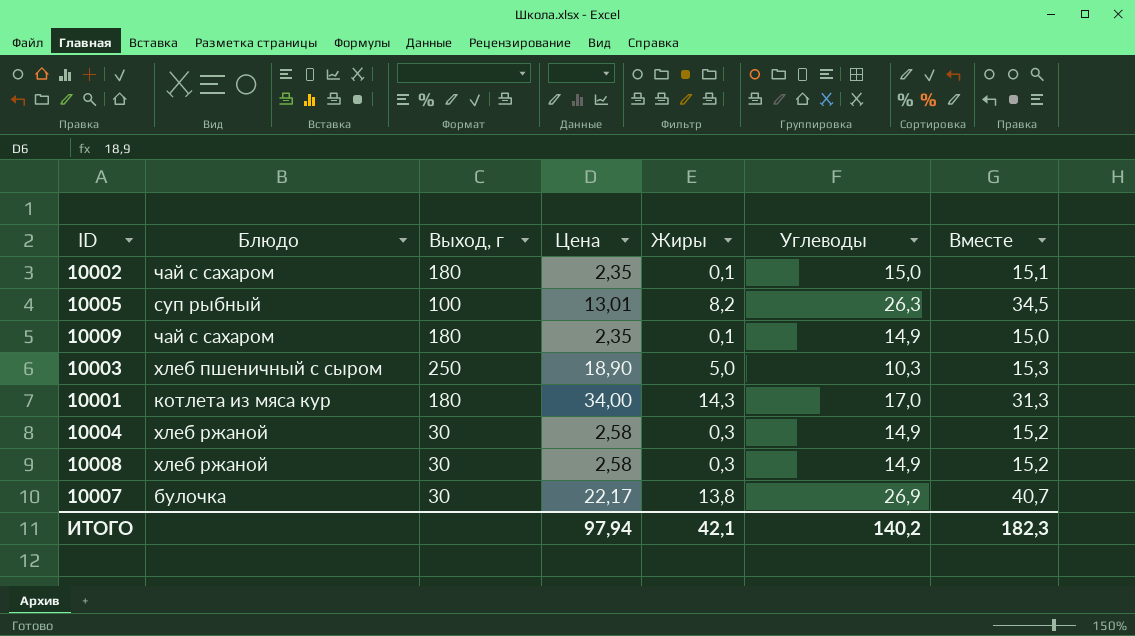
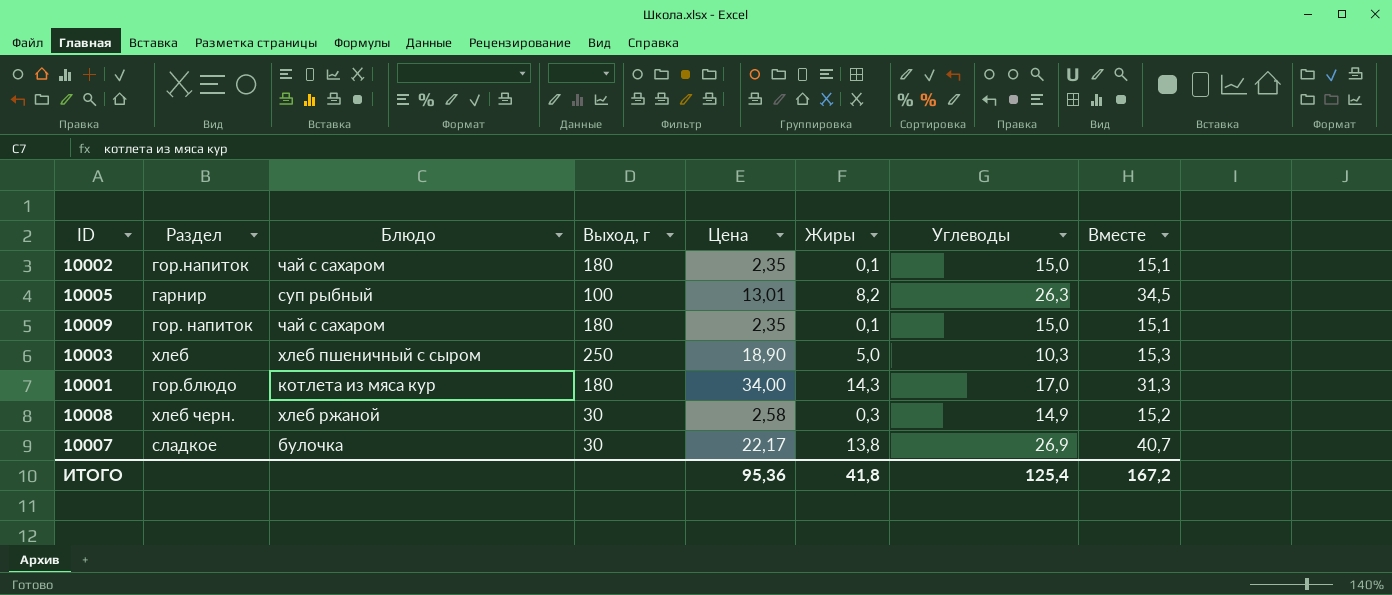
column Раздел | position: none -> 2
row 10004: хлеб ржаной | 30 | 2,58 | 0,3 | 14,9 | 15,2 -> none
10009 | Углеводы: 14,9 -> 15,0
10009 | Вместе: 15,0 -> 15,1
ИТОГО | Цена: 97,94 -> 95,36
ИТОГО | Жиры: 42,1 -> 41,8
ИТОГО | Углеводы: 140,2 -> 125,4
ИТОГО | Вместе: 182,3 -> 167,2

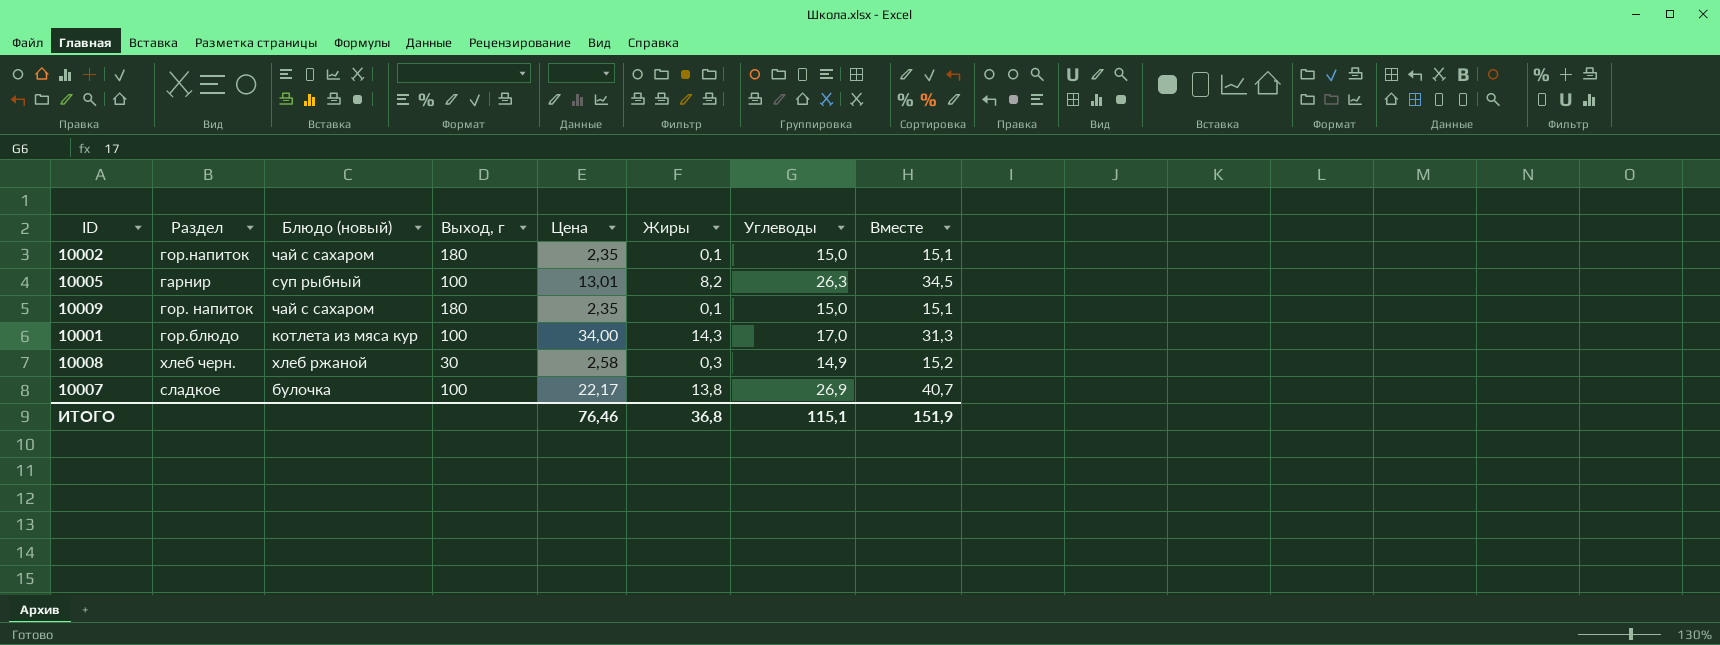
column name: Блюдо -> Блюдо (новый)
row 10003: хлеб | хлеб пшеничный с сыром | 250 | 18,90 | 5,0 | 10,3 | 15,3 -> none
10001 | Выход, г: 180 -> 100
10007 | Выход, г: 30 -> 100
ИТОГО | Цена: 95,36 -> 76,46
ИТОГО | Жиры: 41,8 -> 36,8
ИТОГО | Углеводы: 125,4 -> 115,1
ИТОГО | Вместе: 167,2 -> 151,9

